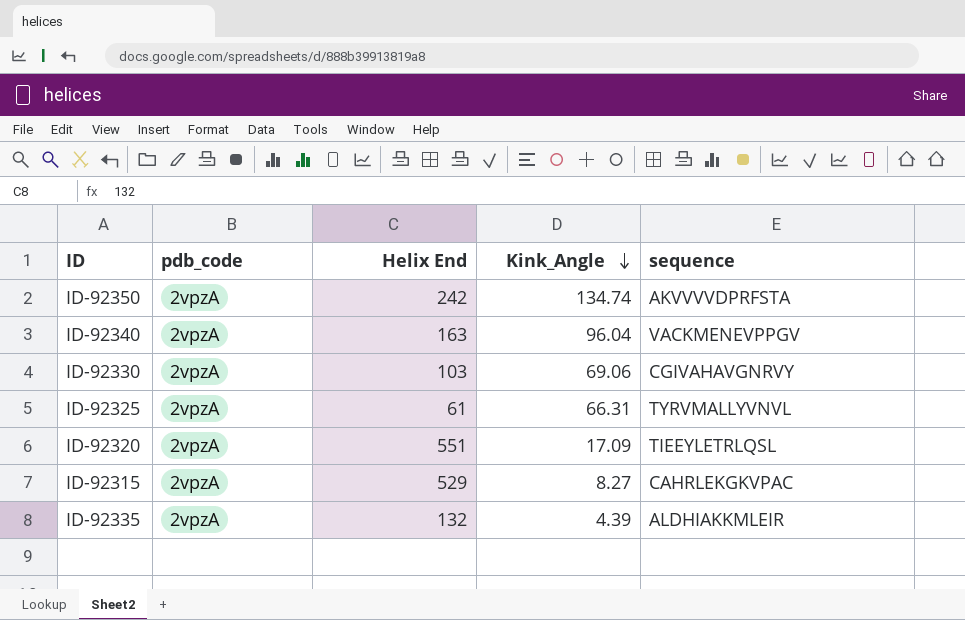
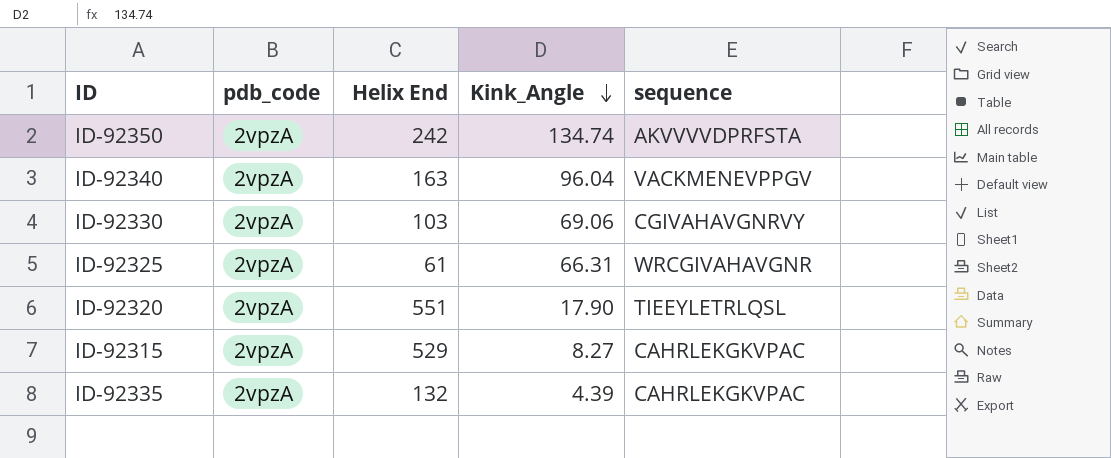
ID-92325 | sequence: TYRVMALLYVNVL -> WRCGIVAHAVGNR
ID-92320 | Kink_Angle: 17.09 -> 17.90
ID-92335 | sequence: ALDHIAKKMLEIR -> CAHRLEKGKVPAC

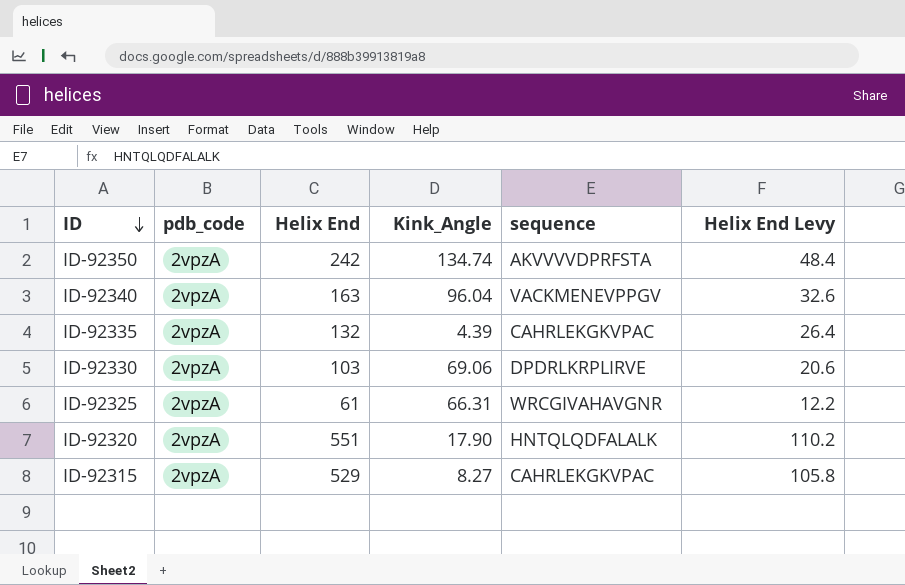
row order: Kink_Angle descending -> ID descending
column Helix End Levy | formula: none -> [Helix End] * 0.2
ID-92330 | sequence: CGIVAHAVGNRVY -> DPDRLKRPLIRVE
ID-92320 | sequence: TIEEYLETRLQSL -> HNTQLQDFALALK

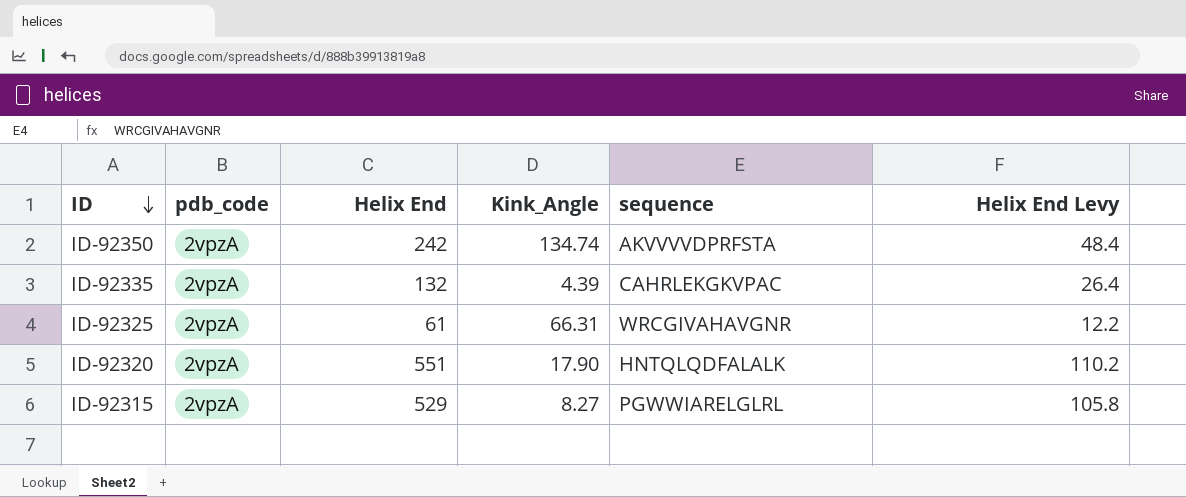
row ID-92340: 2vpzA | 163 | 96.04 | VACKMENEVPPGV | 32.6 -> none
row ID-92330: 2vpzA | 103 | 69.06 | DPDRLKRPLIRVE | 20.6 -> none
ID-92315 | sequence: CAHRLEKGKVPAC -> PGWWIARELGLRL

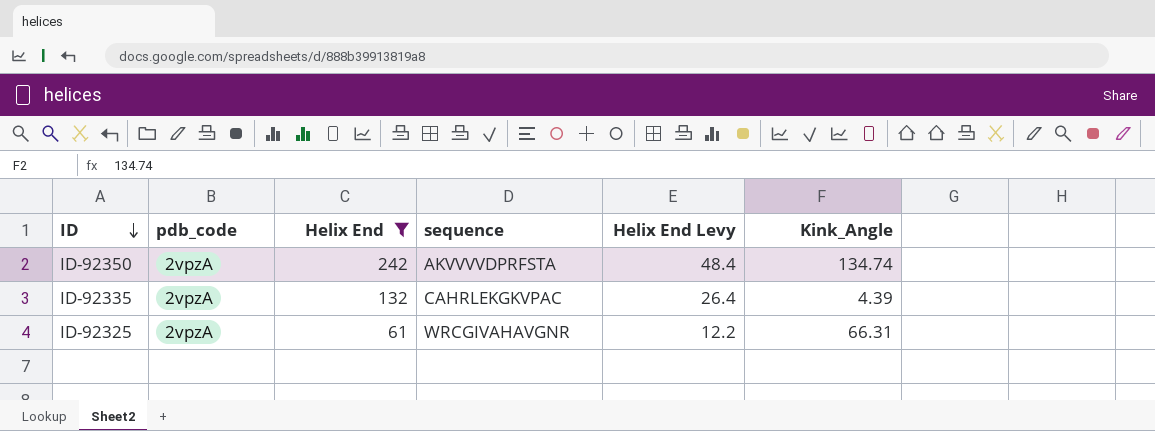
filter: none -> Helix End <= 242
column Kink_Angle | position: 4 -> 6

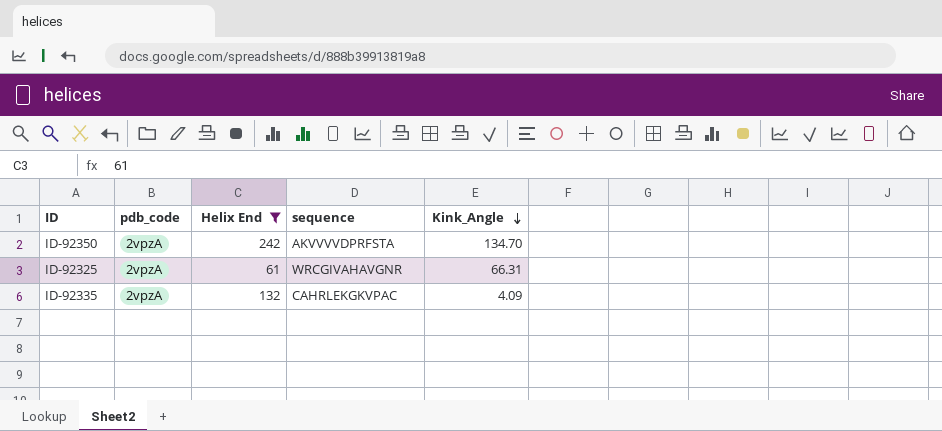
row order: ID descending -> Kink_Angle descending
column Helix End Levy | formula: [Helix End] * 0.2 -> none
ID-92350 | Kink_Angle: 134.74 -> 134.70
ID-92335 | Kink_Angle: 4.39 -> 4.09

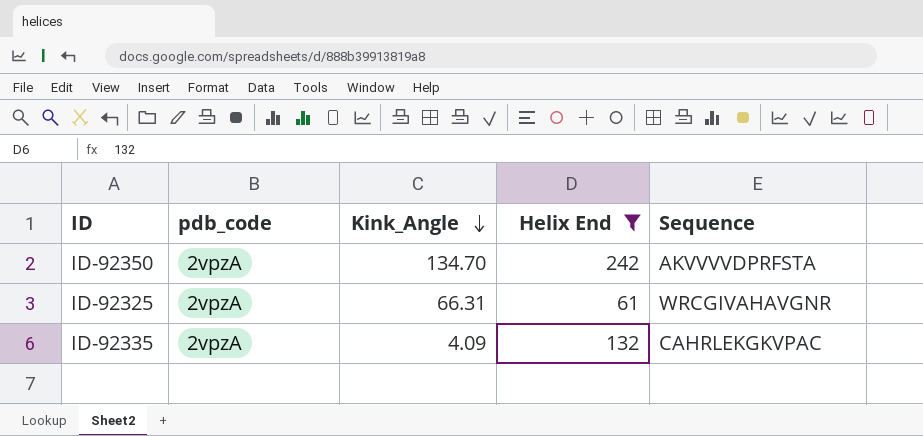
column Kink_Angle | position: 5 -> 3
column name: sequence -> Sequence

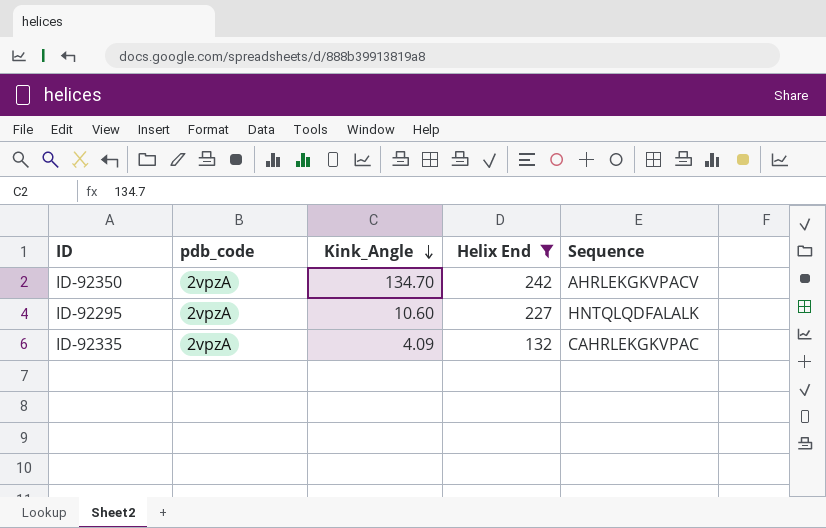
row ID-92325: 2vpzA | 66.31 | 61 | WRCGIVAHAVGNR -> none
ID-92350 | Sequence: AKVVVVDPRFSTA -> AHRLEKGKVPACV
row ID-92295: none -> 2vpzA | 10.60 | 227 | HNTQLQDFALALK

